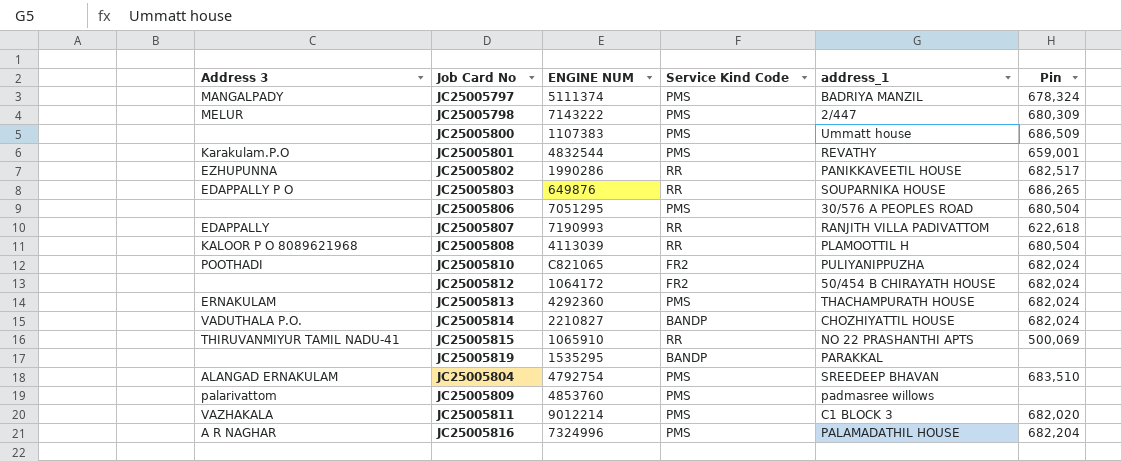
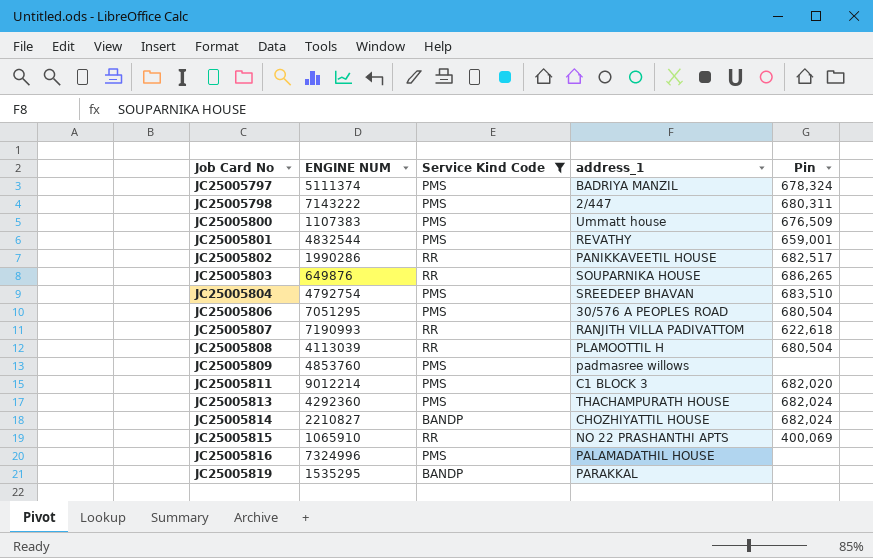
filter: none -> Service Kind Code != FR2
row order: none -> Job Card No ascending
column Address 3 | position: 1 -> none
JC25005798 | Pin: 680,309 -> 680,311
JC25005800 | Pin: 686,509 -> 676,509
JC25005815 | Pin: 500,069 -> 400,069
JC25005816 | Pin: 682,204 -> none

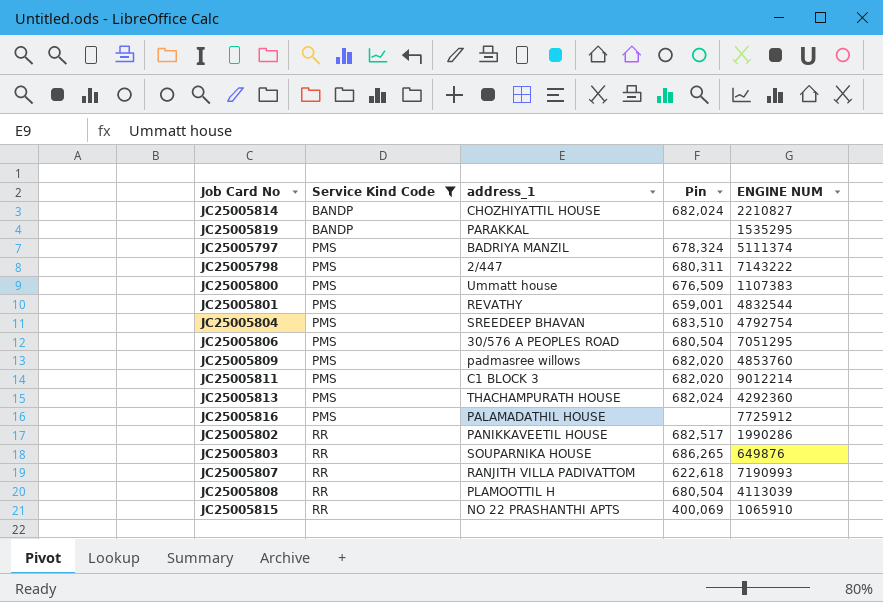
row order: Job Card No ascending -> Service Kind Code ascending
column ENGINE NUM | position: 2 -> 5
JC25005809 | Pin: none -> 682,020
JC25005816 | ENGINE NUM: 7324996 -> 7725912

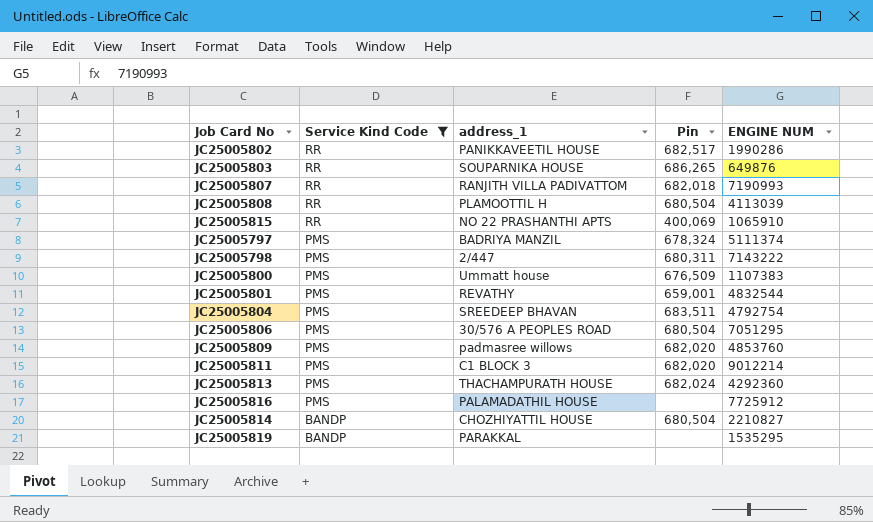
row order: Service Kind Code ascending -> Service Kind Code descending
JC25005807 | Pin: 622,618 -> 682,018
JC25005804 | Pin: 683,510 -> 683,511
JC25005814 | Pin: 682,024 -> 680,504

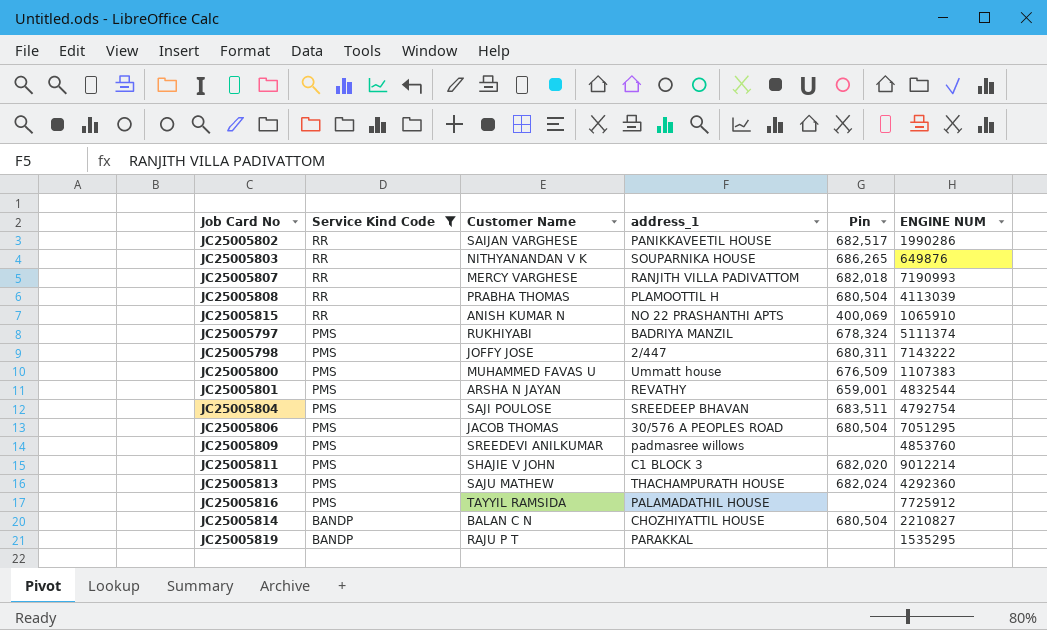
column Customer Name | position: none -> 3
JC25005809 | Pin: 682,020 -> none

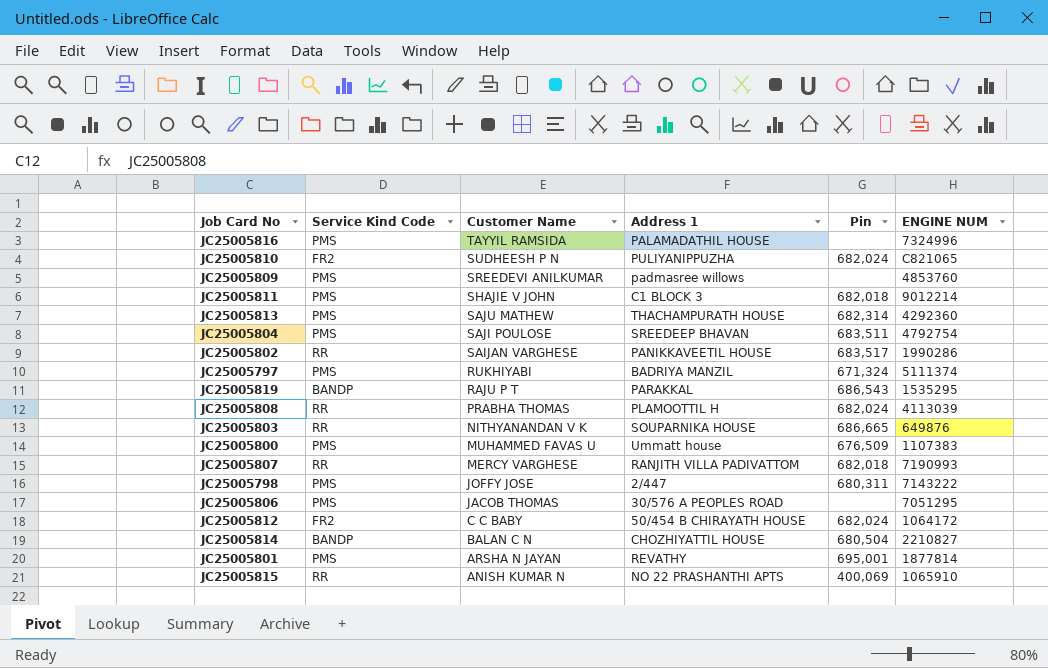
filter: Service Kind Code != FR2 -> none
row order: Service Kind Code descending -> Customer Name descending
column name: address_1 -> Address 1
JC25005816 | ENGINE NUM: 7725912 -> 7324996
JC25005811 | Pin: 682,020 -> 682,018
JC25005813 | Pin: 682,024 -> 682,314
JC25005802 | Pin: 682,517 -> 683,517
JC25005797 | Pin: 678,324 -> 671,324
JC25005819 | Pin: none -> 686,543
JC25005808 | Pin: 680,504 -> 682,024
JC25005803 | Pin: 686,265 -> 686,665
JC25005806 | Pin: 680,504 -> none
JC25005801 | Pin: 659,001 -> 695,001
JC25005801 | ENGINE NUM: 4832544 -> 1877814

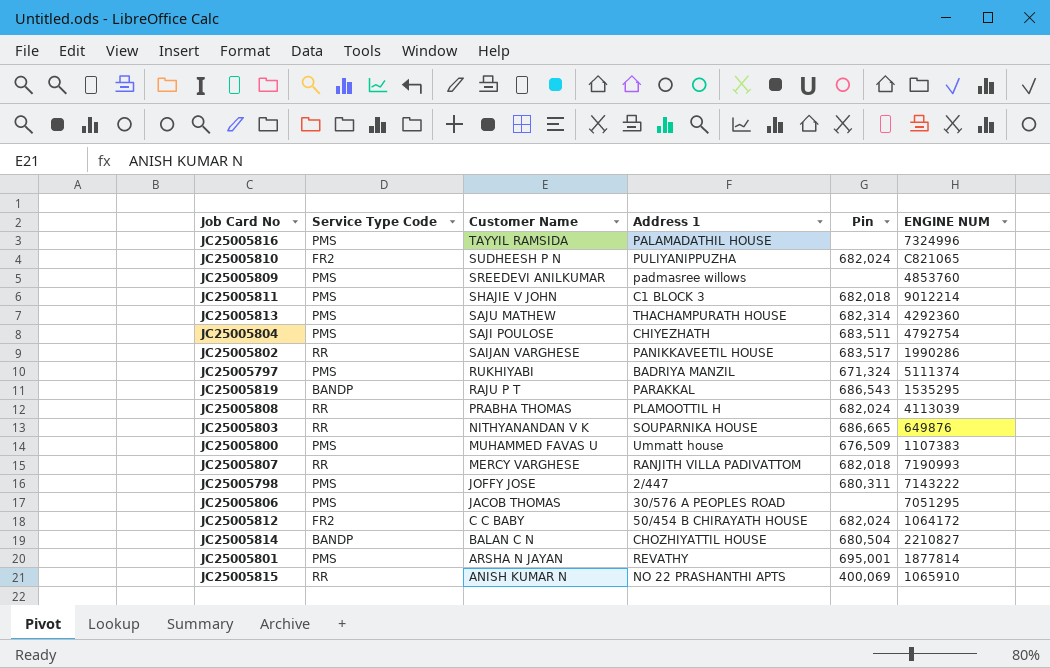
column name: Service Kind Code -> Service Type Code
JC25005804 | Address 1: SREEDEEP BHAVAN -> CHIYEZHATH

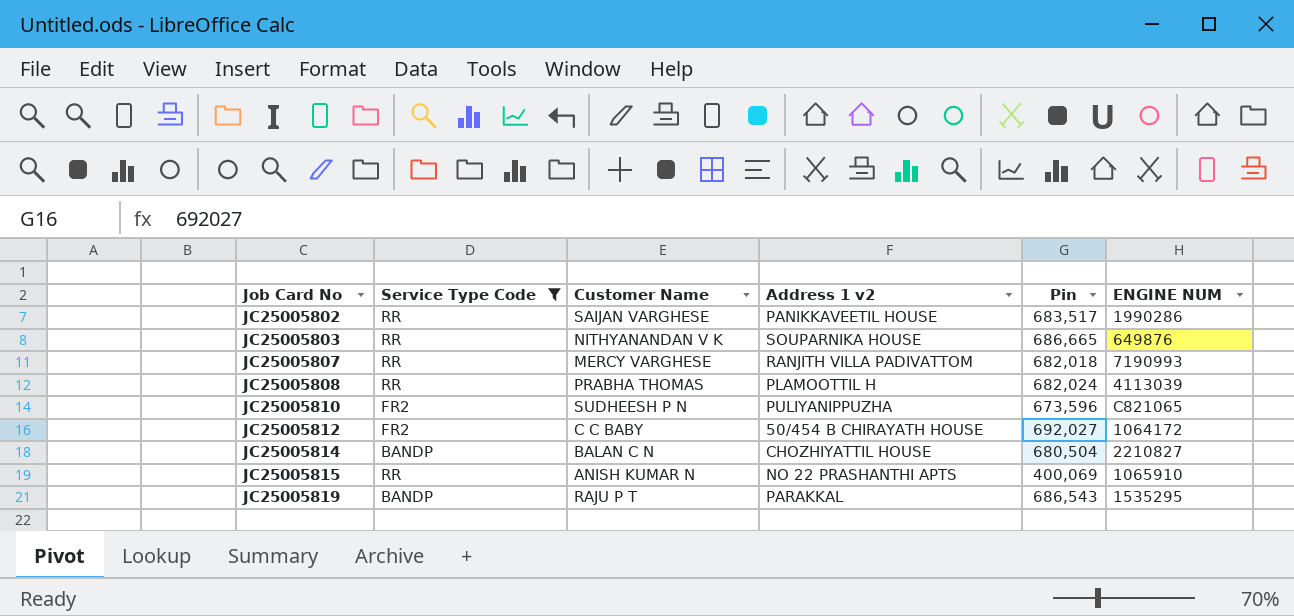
filter: none -> Service Type Code != PMS
row order: Customer Name descending -> Job Card No ascending
column name: Address 1 -> Address 1 v2
JC25005810 | Pin: 682,024 -> 673,596
JC25005812 | Pin: 682,024 -> 692,027

